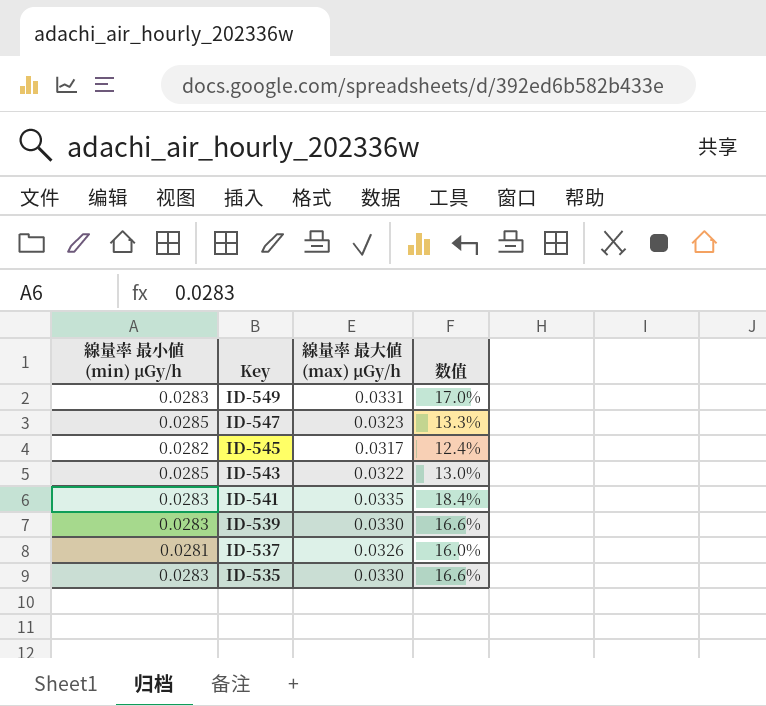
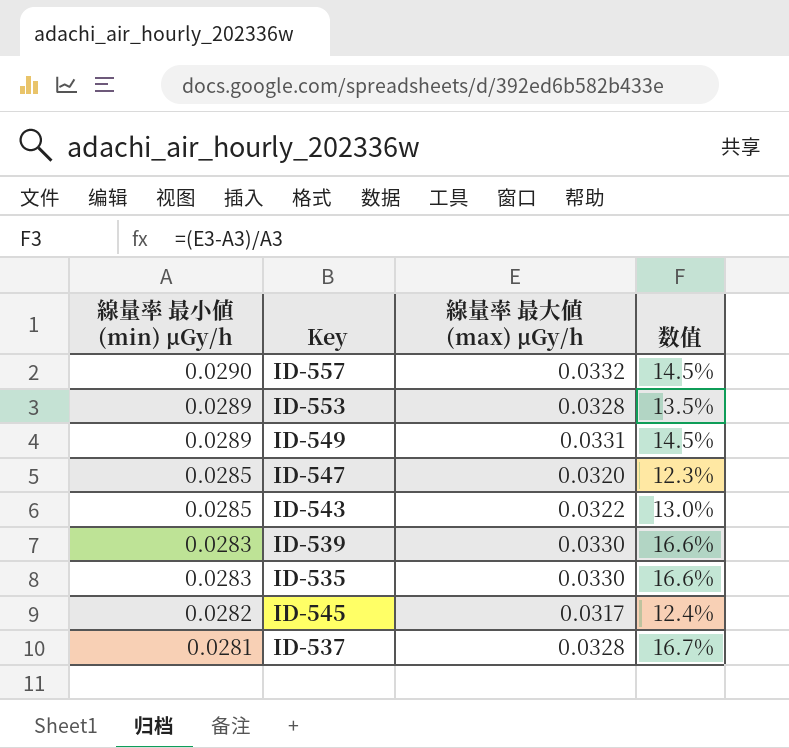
row order: Key descending -> 線量率 最小値 (min) μGy/h descending
row ID-541: 0.0283 | 0.0335 | 18.4% -> none
row ID-557: none -> 0.0290 | 0.0332 | 14.5%
row ID-553: none -> 0.0289 | 0.0328 | 13.5%
ID-549 | 線量率 最小値 (min) μGy/h: 0.0283 -> 0.0289
ID-549 | 数值: 17.0% -> 14.5%
ID-547 | 線量率 最大値 (max) μGy/h: 0.0323 -> 0.0320
ID-547 | 数值: 13.3% -> 12.3%
ID-537 | 線量率 最大値 (max) μGy/h: 0.0326 -> 0.0328
ID-537 | 数值: 16.0% -> 16.7%

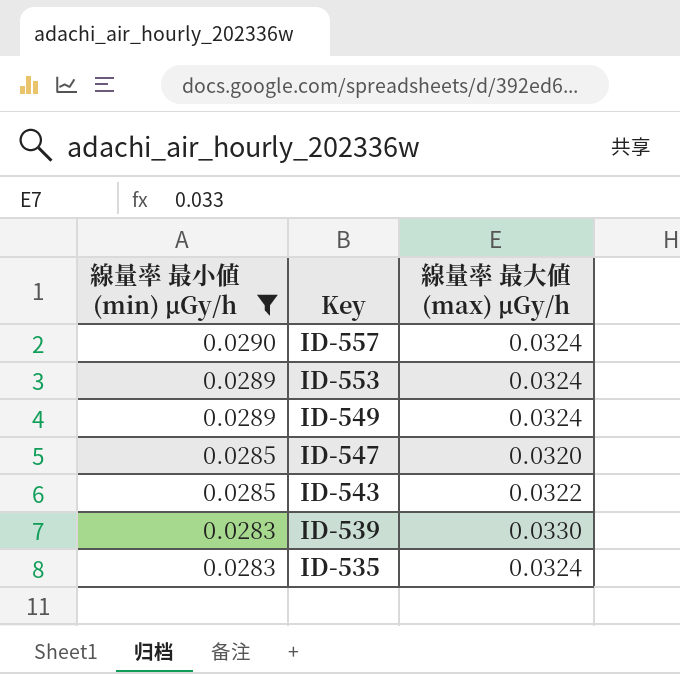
filter: none -> 線量率 最小値 (min) μGy/h >= 0.0283
column 数值 | formula: ([線量率 最大値 (max) μGy/h] - [線量率 最小値 (min) μGy/h]) / [線量率 最小値 (min) μGy/h] -> none
ID-557 | 線量率 最大値 (max) μGy/h: 0.0332 -> 0.0324
ID-553 | 線量率 最大値 (max) μGy/h: 0.0328 -> 0.0324
ID-549 | 線量率 最大値 (max) μGy/h: 0.0331 -> 0.0324
ID-535 | 線量率 最大値 (max) μGy/h: 0.0330 -> 0.0324

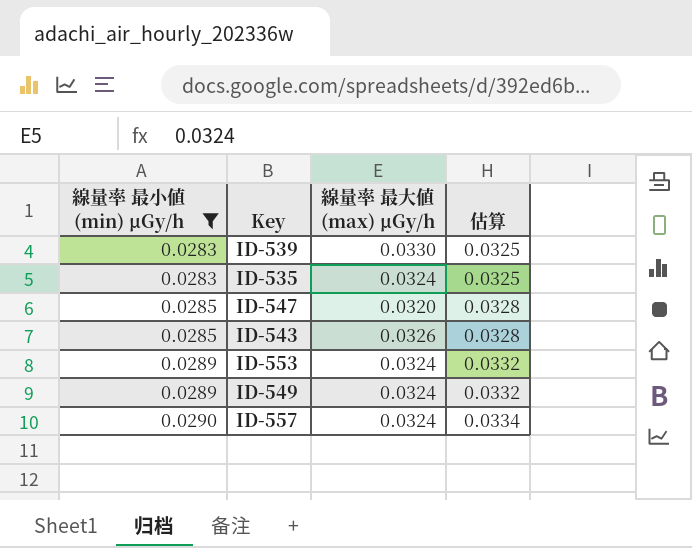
row order: 線量率 最小値 (min) μGy/h descending -> 線量率 最小値 (min) μGy/h ascending
column 估算 | formula: none -> [線量率 最小値 (min) μGy/h] * 1.15
ID-543 | 線量率 最大値 (max) μGy/h: 0.0322 -> 0.0326

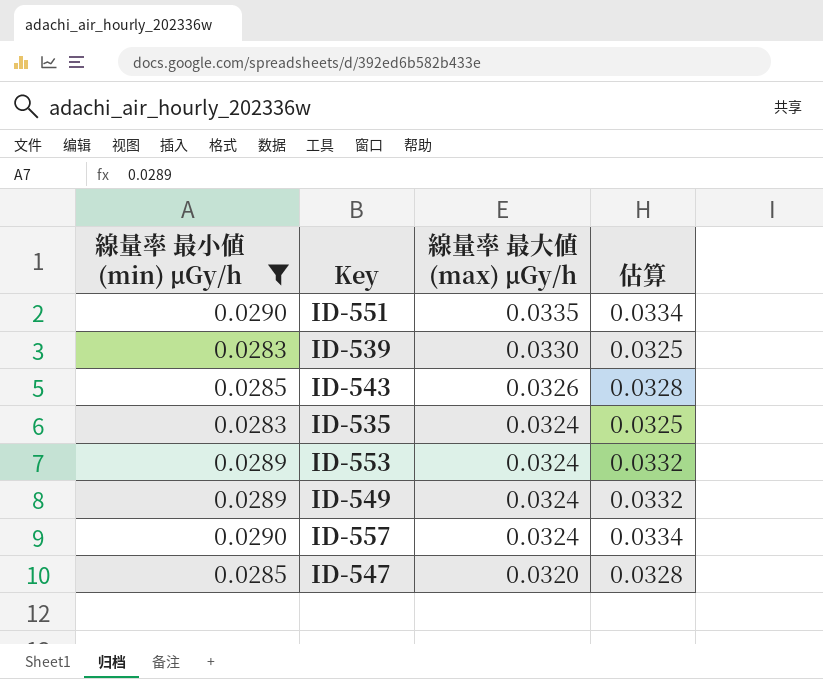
row order: 線量率 最小値 (min) μGy/h ascending -> 線量率 最大値 (max) μGy/h descending
row ID-551: none -> 0.0290 | 0.0335 | 0.0334

